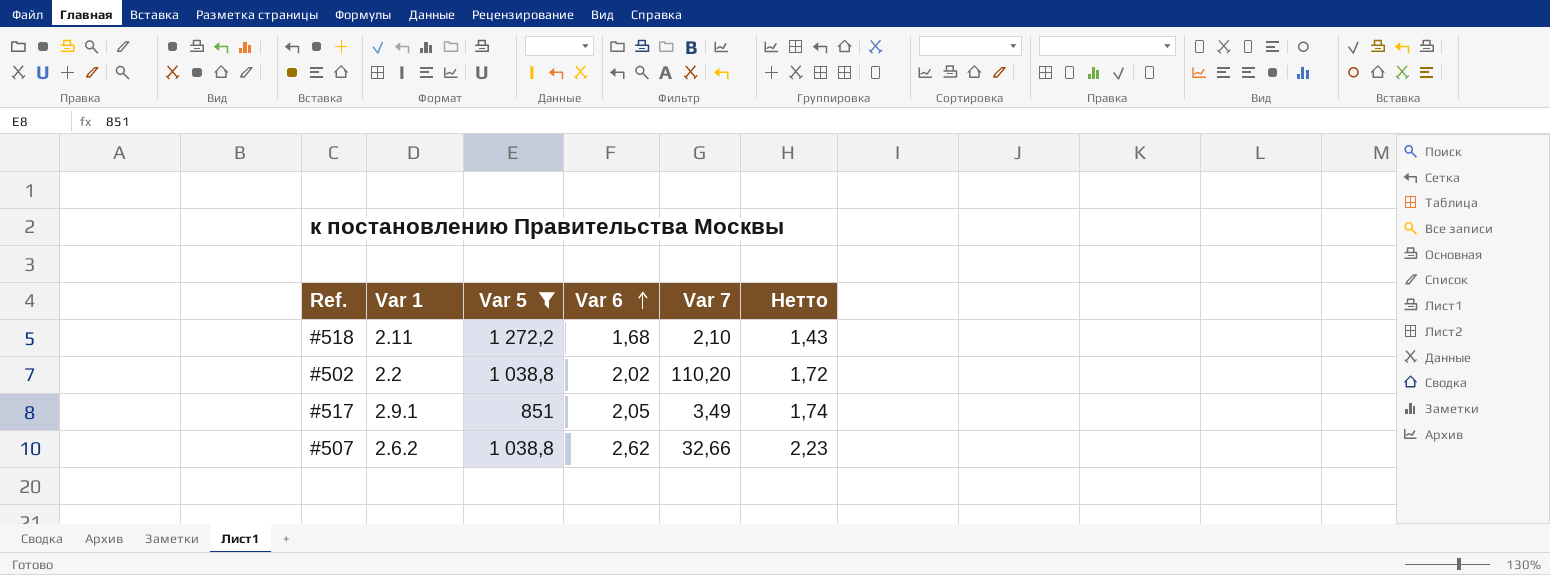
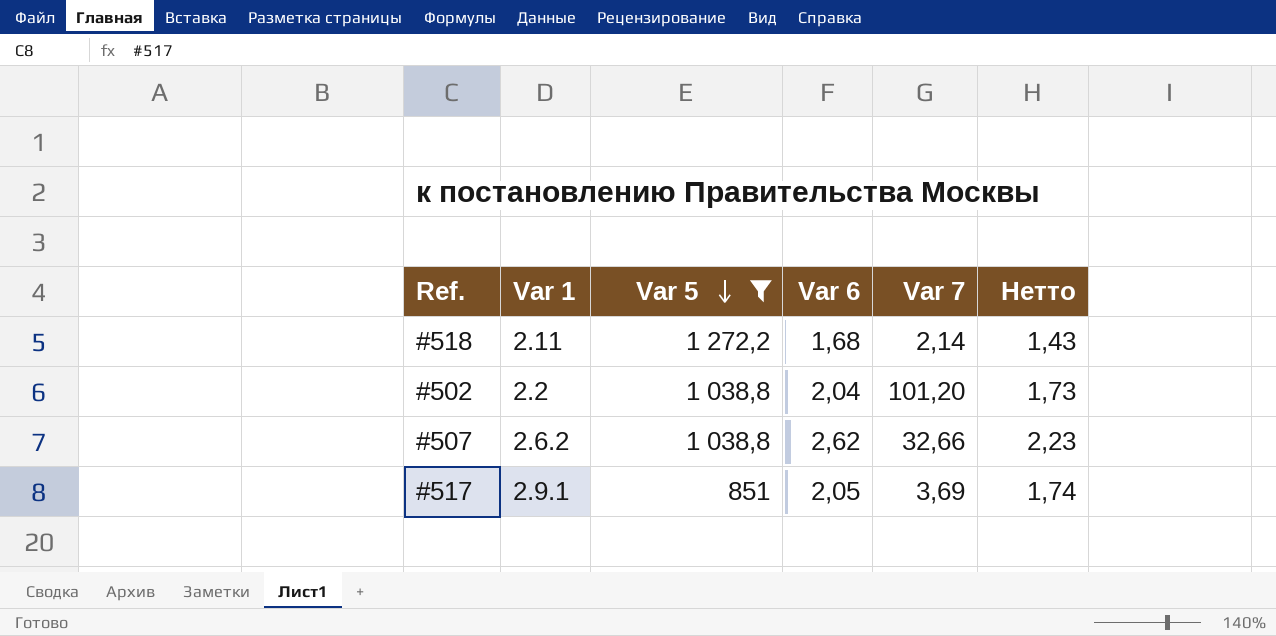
row order: Var 6 ascending -> Var 5 descending
#518 | Var 7: 2,10 -> 2,14
#502 | Var 6: 2,02 -> 2,04
#502 | Var 7: 110,20 -> 101,20
#502 | Нетто: 1,72 -> 1,73
#517 | Var 7: 3,49 -> 3,69

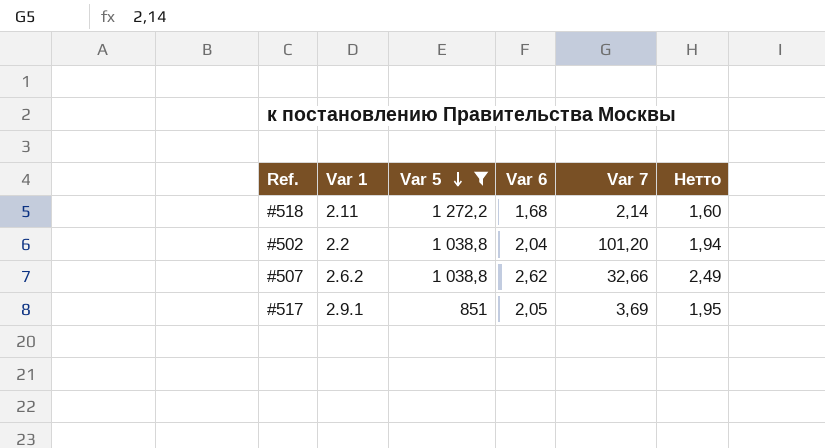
column Нетто | formula: [Var 6] * 0,85 -> [Var 6] * 0,95

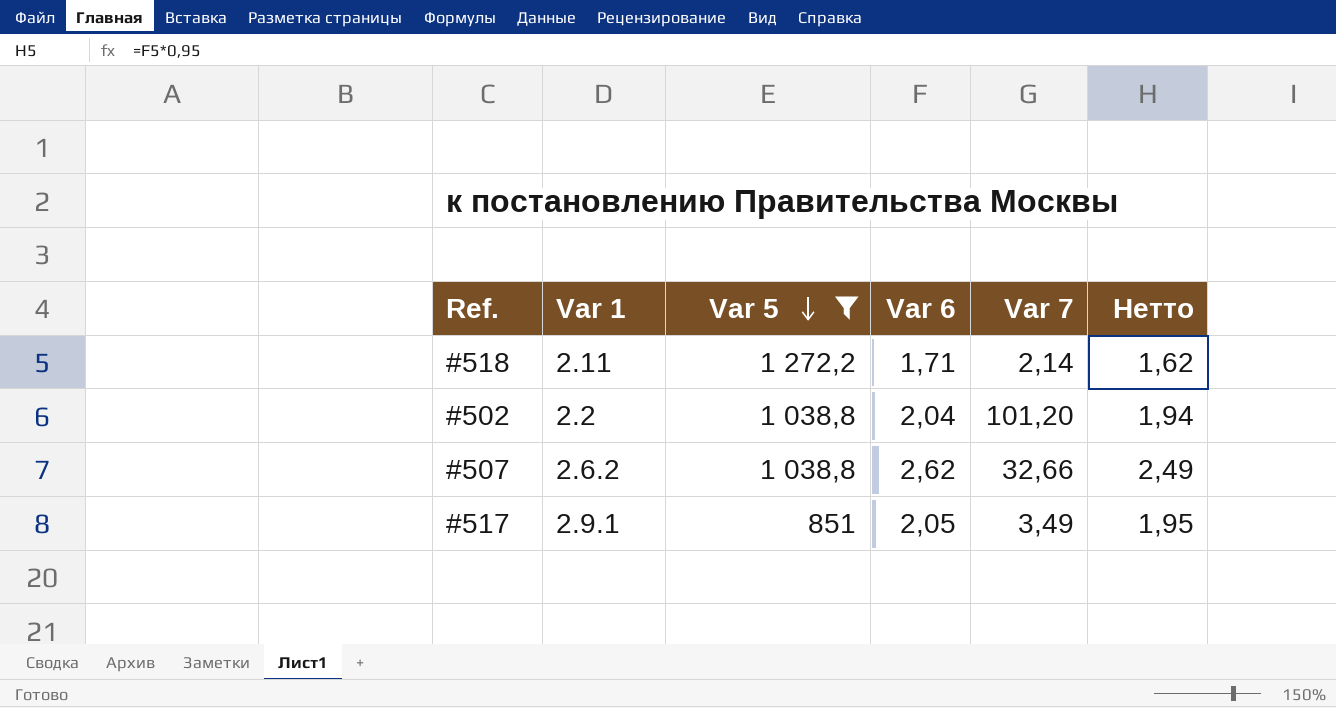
#518 | Var 6: 1,68 -> 1,71
#518 | Нетто: 1,60 -> 1,62
#517 | Var 7: 3,69 -> 3,49

